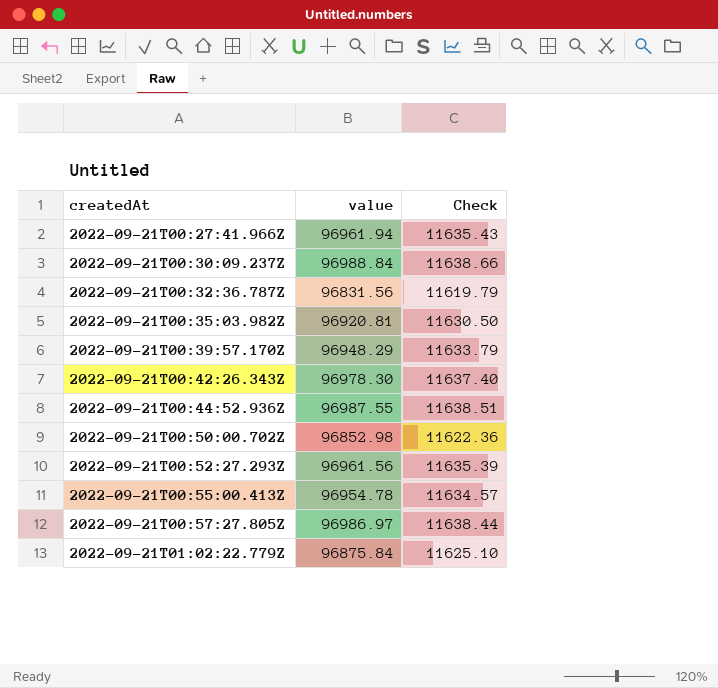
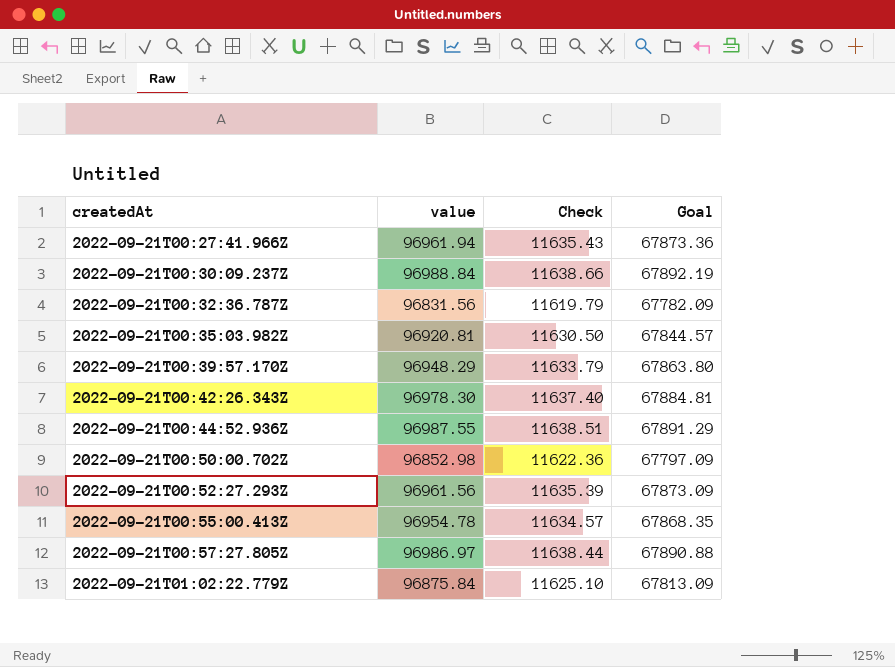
column Goal | formula: none -> [value] * 0.7

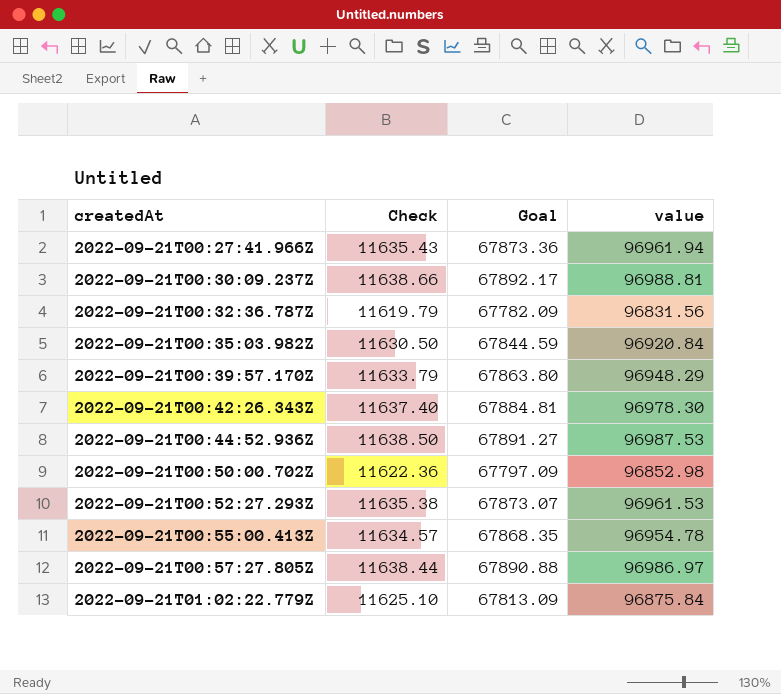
column value | position: 2 -> 4
2022-09-21T00:30:09.237Z | Goal: 67892.19 -> 67892.17
2022-09-21T00:30:09.237Z | value: 96988.84 -> 96988.81
2022-09-21T00:35:03.982Z | Goal: 67844.57 -> 67844.59
2022-09-21T00:35:03.982Z | value: 96920.81 -> 96920.84
2022-09-21T00:44:52.936Z | Check: 11638.51 -> 11638.50
2022-09-21T00:44:52.936Z | Goal: 67891.29 -> 67891.27
2022-09-21T00:44:52.936Z | value: 96987.55 -> 96987.53
2022-09-21T00:52:27.293Z | Check: 11635.39 -> 11635.38
2022-09-21T00:52:27.293Z | Goal: 67873.09 -> 67873.07
2022-09-21T00:52:27.293Z | value: 96961.56 -> 96961.53

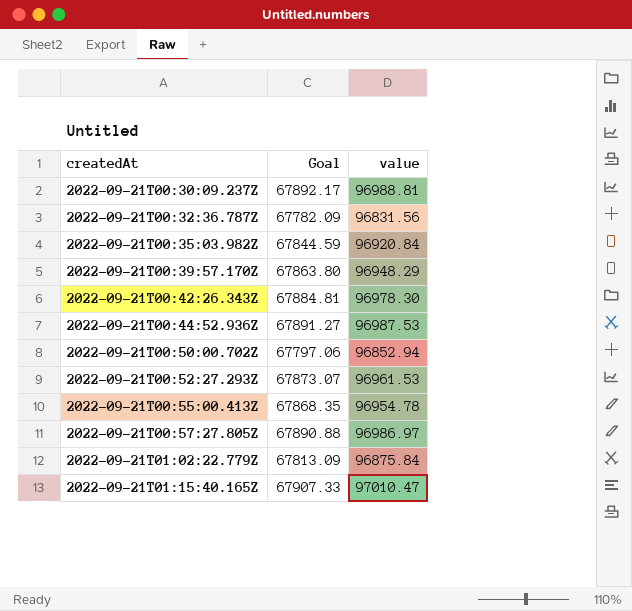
column Check | formula: [value] * 0.12 -> none
row 2022-09-21T00:27:41.966Z: 11635.43 | 67873.36 | 96961.94 -> none
2022-09-21T00:50:00.702Z | Goal: 67797.09 -> 67797.06
2022-09-21T00:50:00.702Z | value: 96852.98 -> 96852.94
row 2022-09-21T01:15:40.165Z: none -> 67907.33 | 97010.47

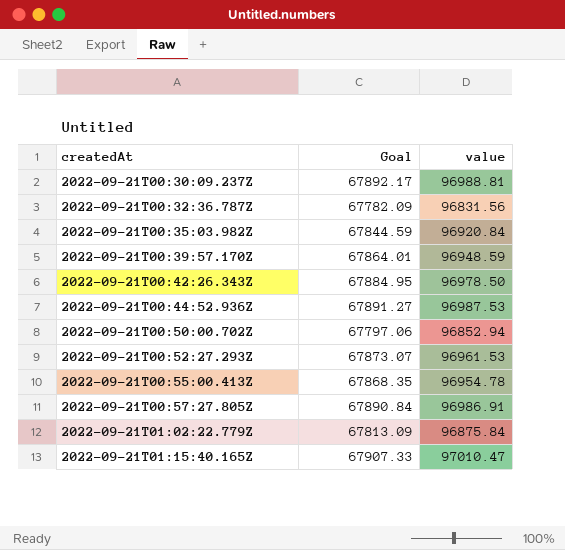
2022-09-21T00:39:57.170Z | Goal: 67863.80 -> 67864.01
2022-09-21T00:39:57.170Z | value: 96948.29 -> 96948.59
2022-09-21T00:42:26.343Z | Goal: 67884.81 -> 67884.95
2022-09-21T00:42:26.343Z | value: 96978.30 -> 96978.50
2022-09-21T00:57:27.805Z | Goal: 67890.88 -> 67890.84
2022-09-21T00:57:27.805Z | value: 96986.97 -> 96986.91

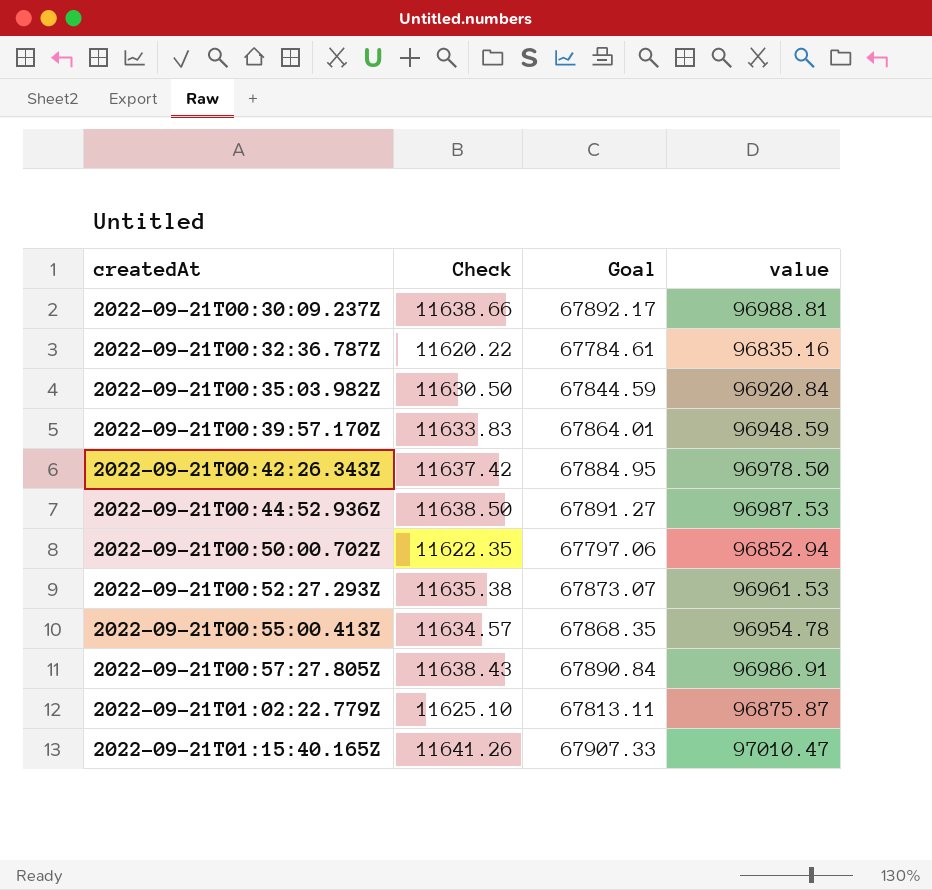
column Check | formula: none -> [value] * 0.12
2022-09-21T00:32:36.787Z | Goal: 67782.09 -> 67784.61
2022-09-21T00:32:36.787Z | value: 96831.56 -> 96835.16
2022-09-21T01:02:22.779Z | Goal: 67813.09 -> 67813.11
2022-09-21T01:02:22.779Z | value: 96875.84 -> 96875.87

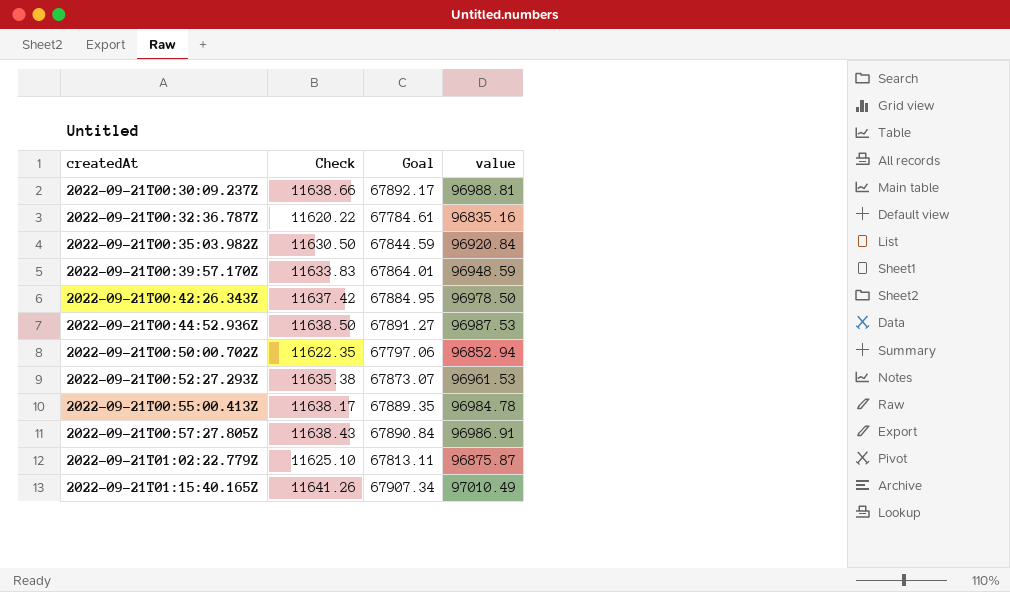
2022-09-21T00:55:00.413Z | Check: 11634.57 -> 11638.17
2022-09-21T00:55:00.413Z | Goal: 67868.35 -> 67889.35
2022-09-21T00:55:00.413Z | value: 96954.78 -> 96984.78
2022-09-21T01:15:40.165Z | Goal: 67907.33 -> 67907.34
2022-09-21T01:15:40.165Z | value: 97010.47 -> 97010.49

